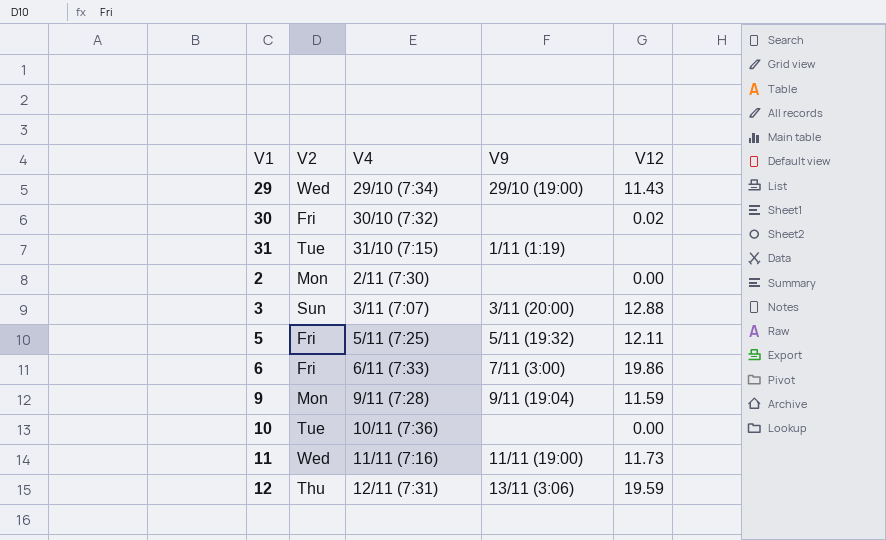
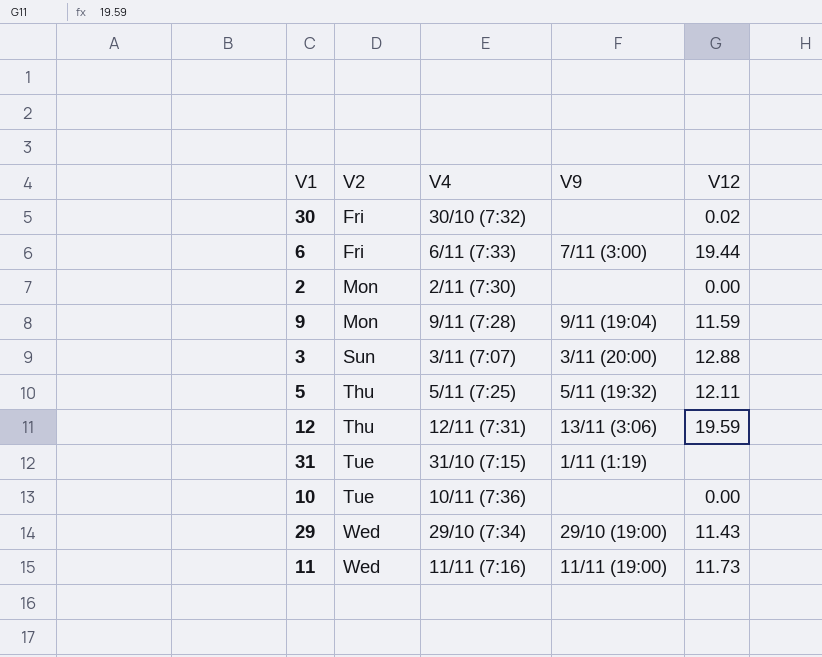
row order: none -> V2 ascending
6 | V12: 19.86 -> 19.44
5 | V2: Fri -> Thu

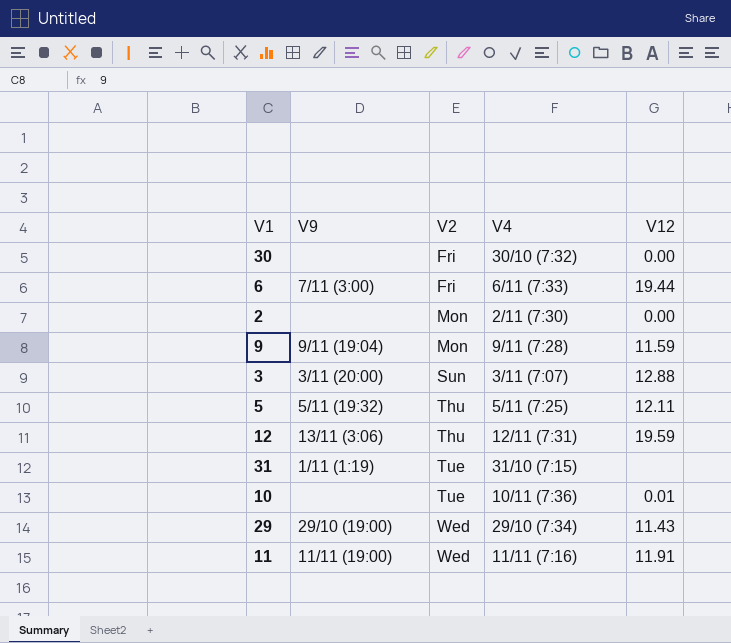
column V9 | position: 4 -> 2
30 | V12: 0.02 -> 0.00
10 | V12: 0.00 -> 0.01
11 | V12: 11.73 -> 11.91

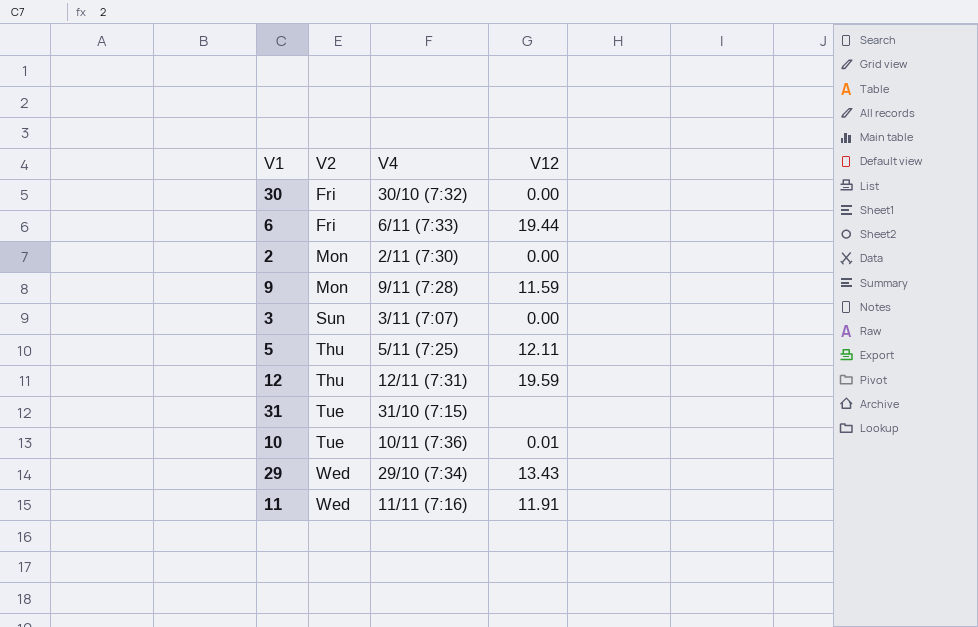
column V9 | position: 2 -> none
3 | V12: 12.88 -> 0.00
29 | V12: 11.43 -> 13.43

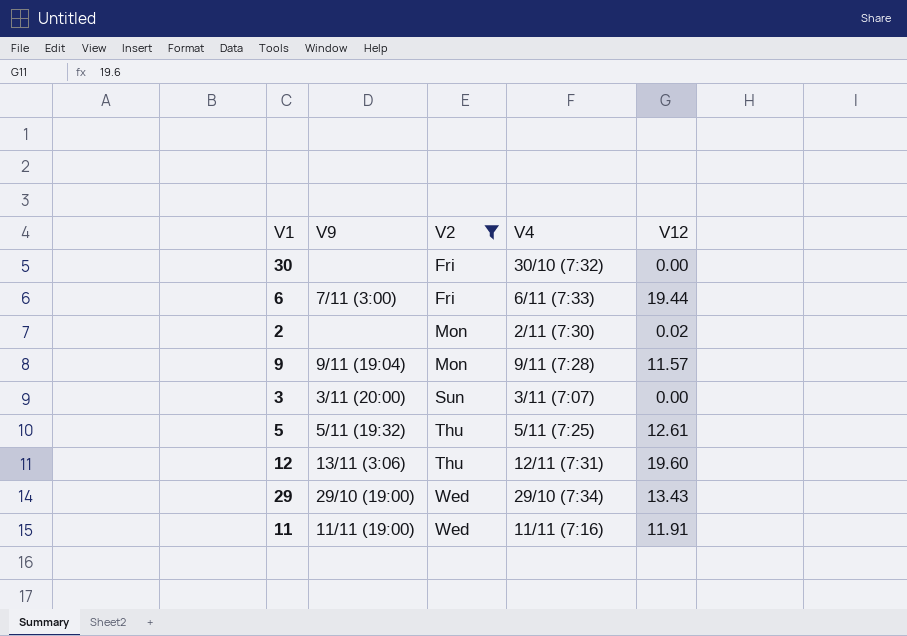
filter: none -> V2 != Tue
column V9 | position: none -> 2
2 | V12: 0.00 -> 0.02
9 | V12: 11.59 -> 11.57
5 | V12: 12.11 -> 12.61
12 | V12: 19.59 -> 19.60

